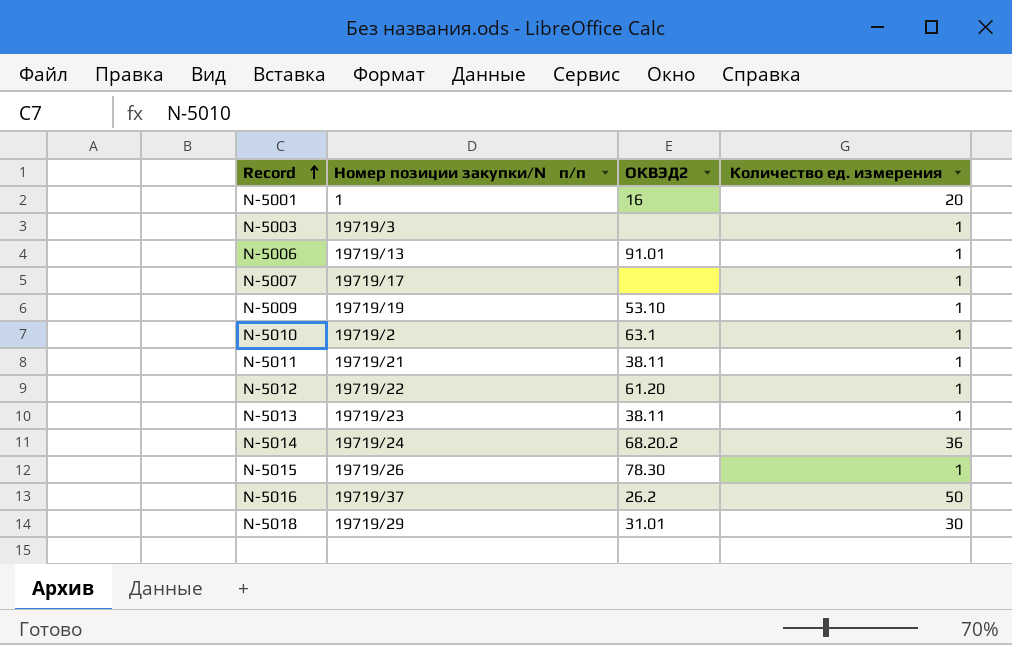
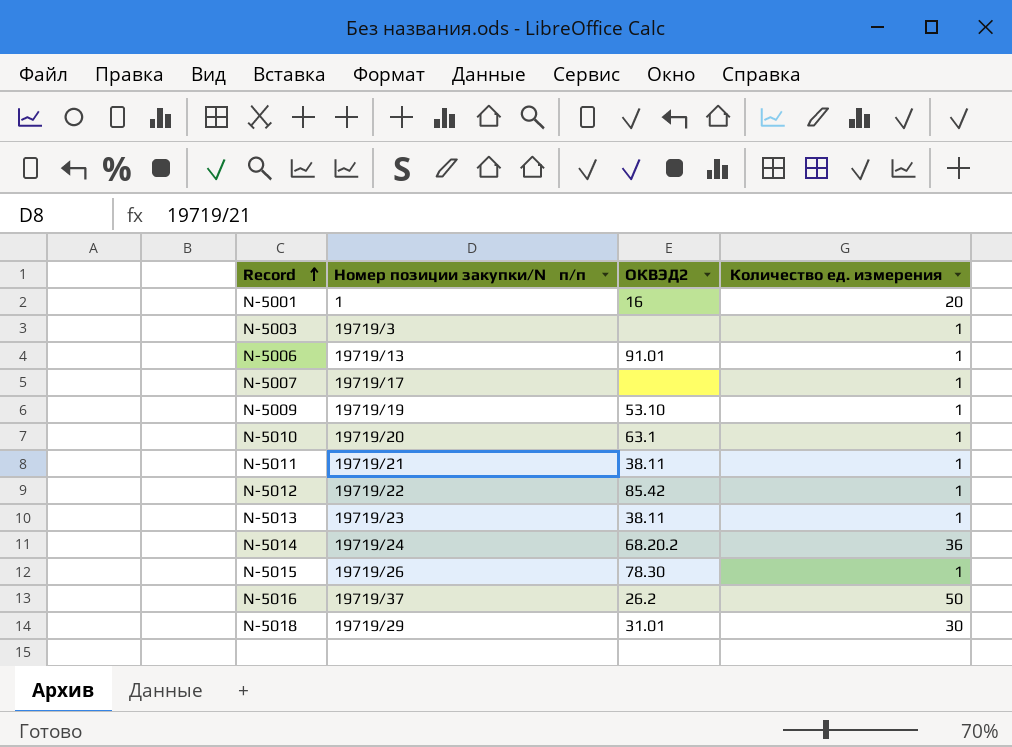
N-5010 | Номер позиции закупки/№ п/п: 19719/2 -> 19719/20
N-5012 | ОКВЭД2: 61.20 -> 85.42

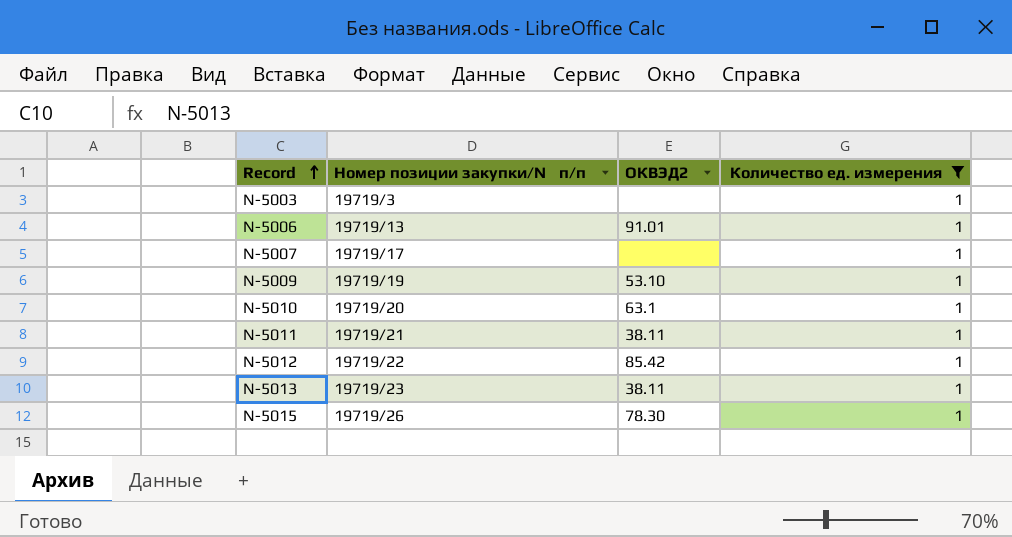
filter: none -> Количество ед. измерения = 1

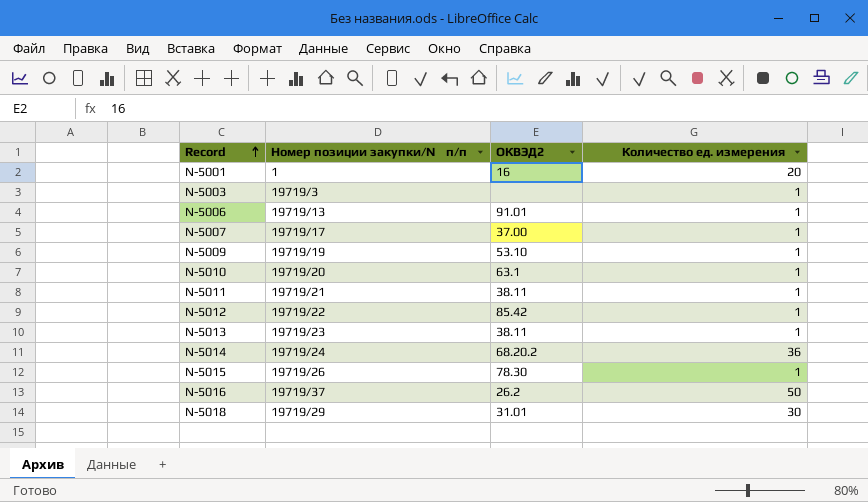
filter: Количество ед. измерения = 1 -> none
N-5007 | ОКВЭД2: none -> 37.00

